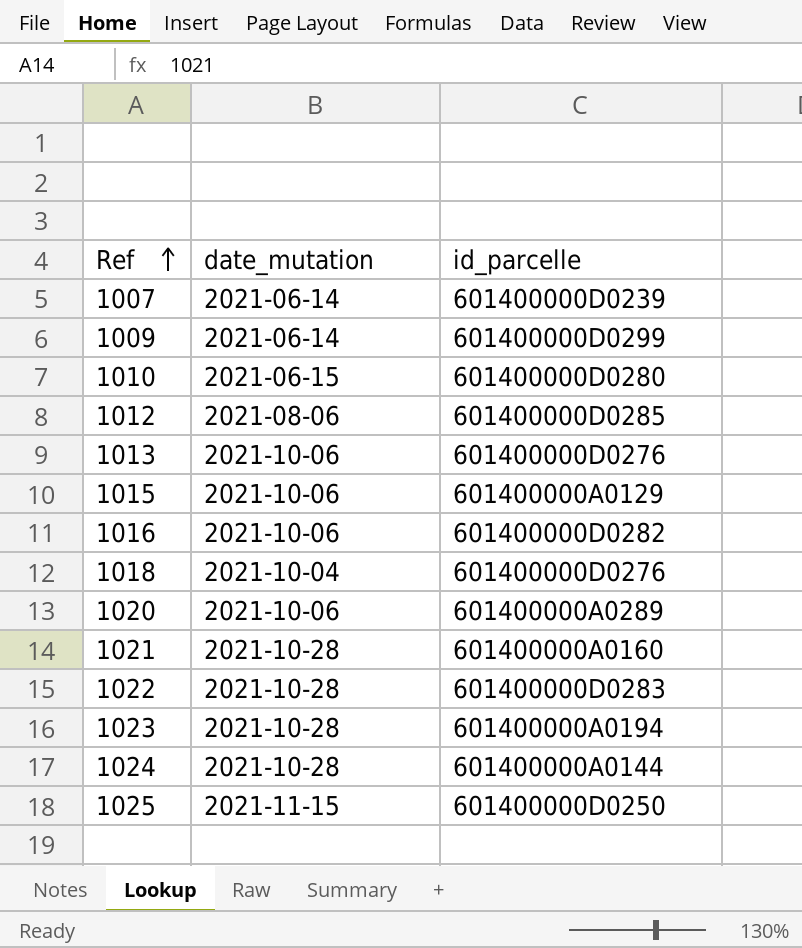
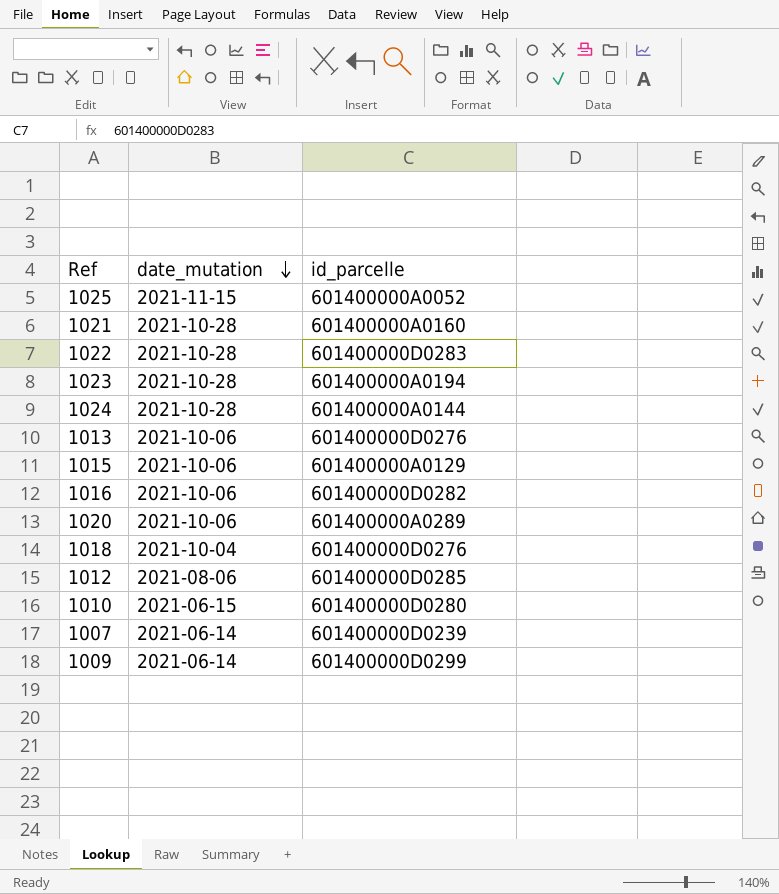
row order: Ref ascending -> date_mutation descending
1025 | id_parcelle: 601400000D0250 -> 601400000A0052

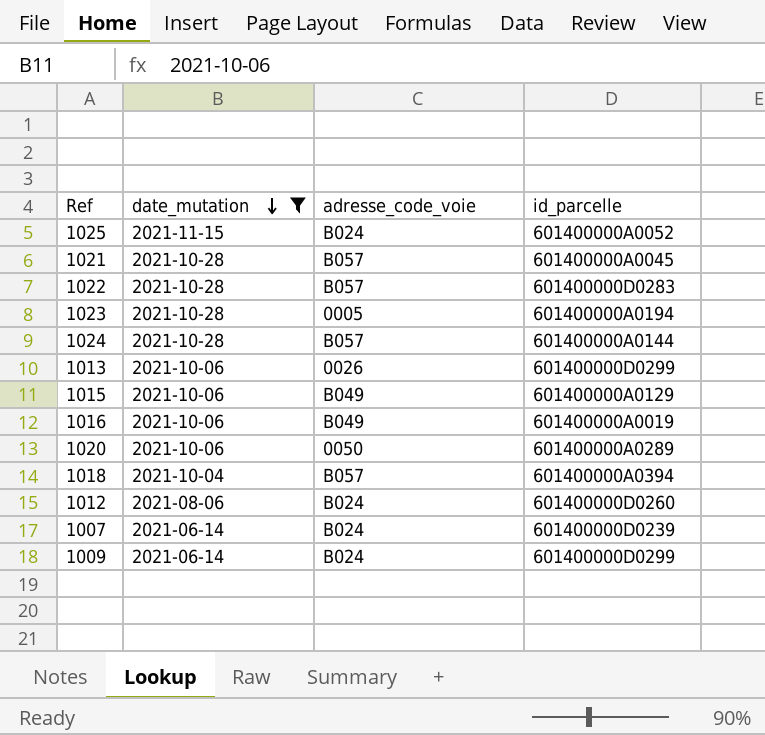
filter: none -> date_mutation != 2021-06-15
column adresse_code_voie | position: none -> 3
1021 | id_parcelle: 601400000A0160 -> 601400000A0045
1013 | id_parcelle: 601400000D0276 -> 601400000D0299
1016 | id_parcelle: 601400000D0282 -> 601400000A0019
1018 | id_parcelle: 601400000D0276 -> 601400000A0394
1012 | id_parcelle: 601400000D0285 -> 601400000D0260

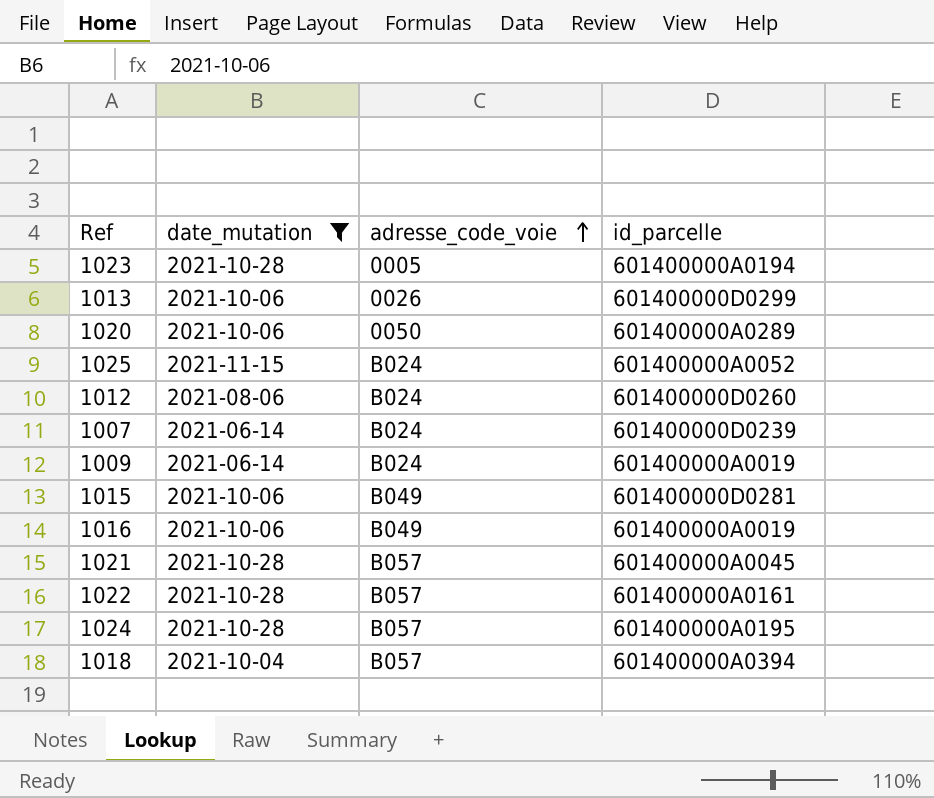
row order: date_mutation descending -> adresse_code_voie ascending
1009 | id_parcelle: 601400000D0299 -> 601400000A0019
1015 | id_parcelle: 601400000A0129 -> 601400000D0281
1022 | id_parcelle: 601400000D0283 -> 601400000A0161
1024 | id_parcelle: 601400000A0144 -> 601400000A0195

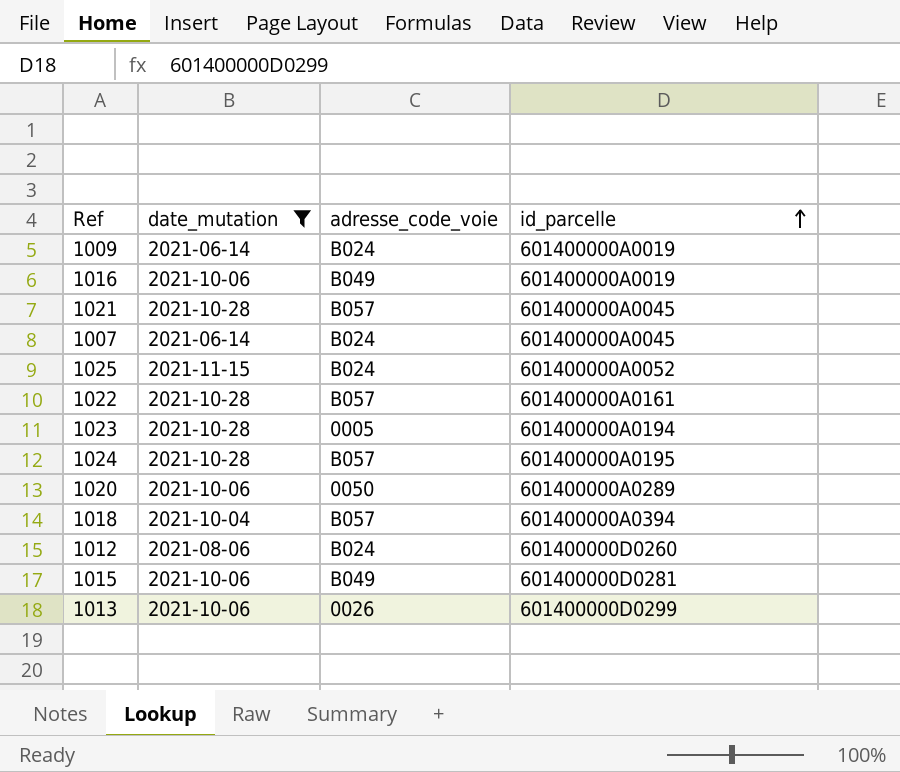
row order: adresse_code_voie ascending -> id_parcelle ascending
1007 | id_parcelle: 601400000D0239 -> 601400000A0045

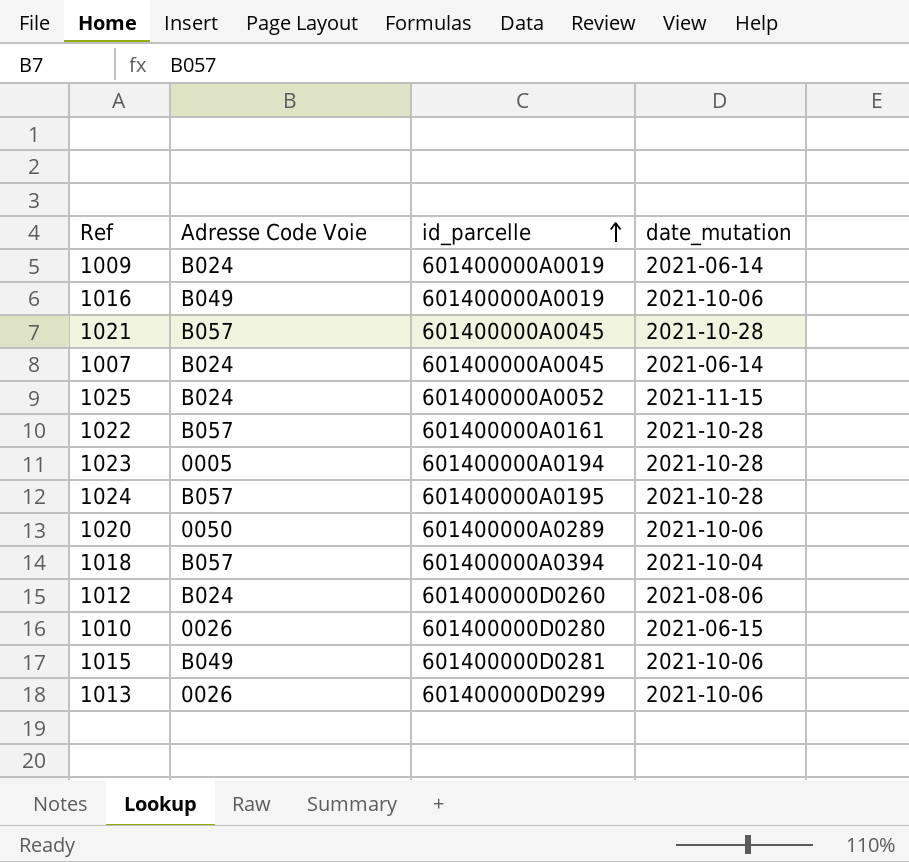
filter: date_mutation != 2021-06-15 -> none
column name: adresse_code_voie -> Adresse Code Voie
column date_mutation | position: 2 -> 4

